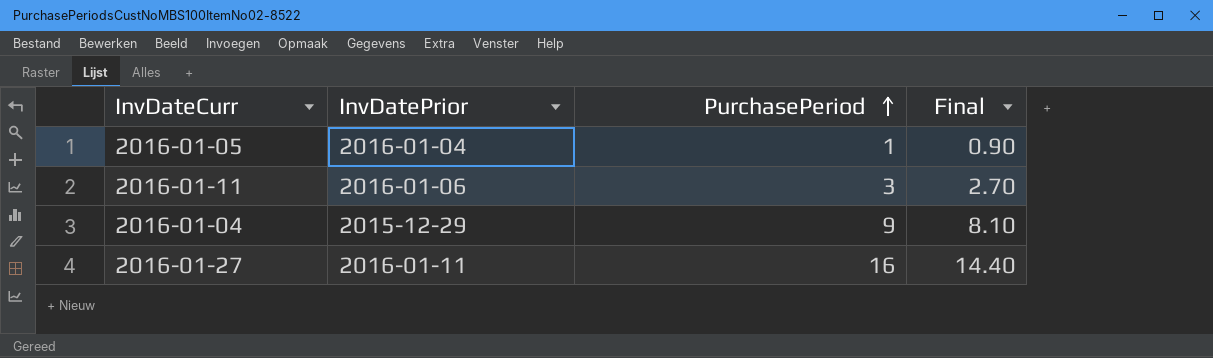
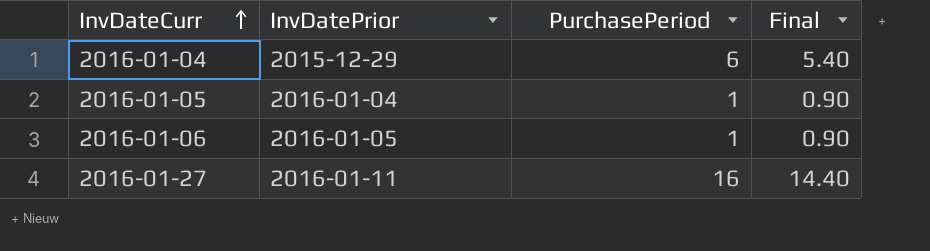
row order: PurchasePeriod ascending -> InvDateCurr ascending
row 2016-01-11: 2016-01-06 | 3 | 2.70 -> none
2016-01-04 | PurchasePeriod: 9 -> 6
2016-01-04 | Final: 8.10 -> 5.40
row 2016-01-06: none -> 2016-01-05 | 1 | 0.90

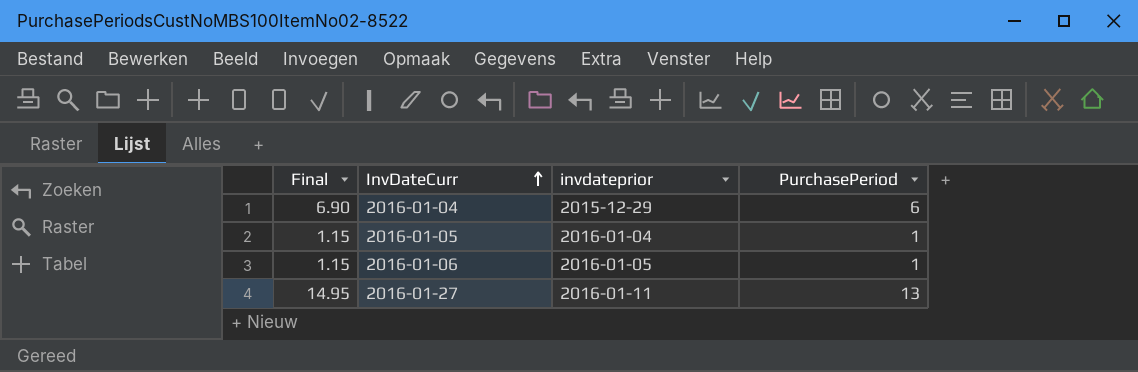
column Final | formula: [PurchasePeriod] * 0.9 -> [PurchasePeriod] * 1.15
column Final | position: 4 -> 1
column name: InvDatePrior -> invdateprior
2016-01-27 | PurchasePeriod: 16 -> 13

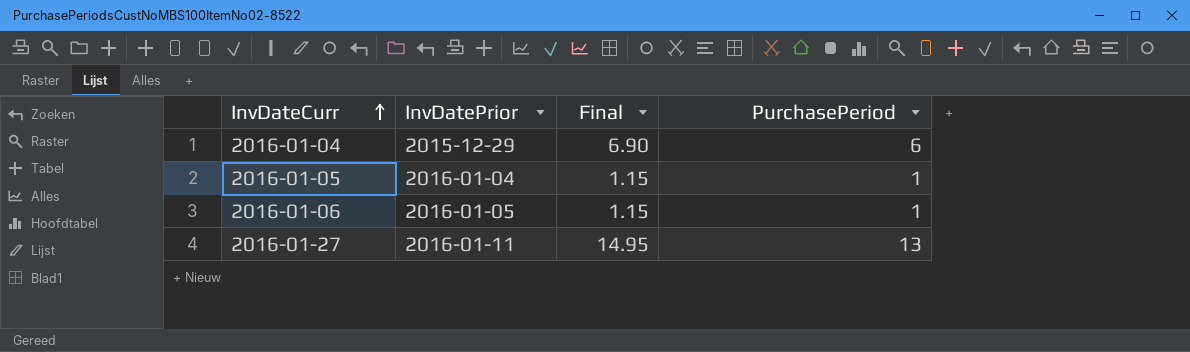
column name: invdateprior -> InvDatePrior
column Final | position: 1 -> 3

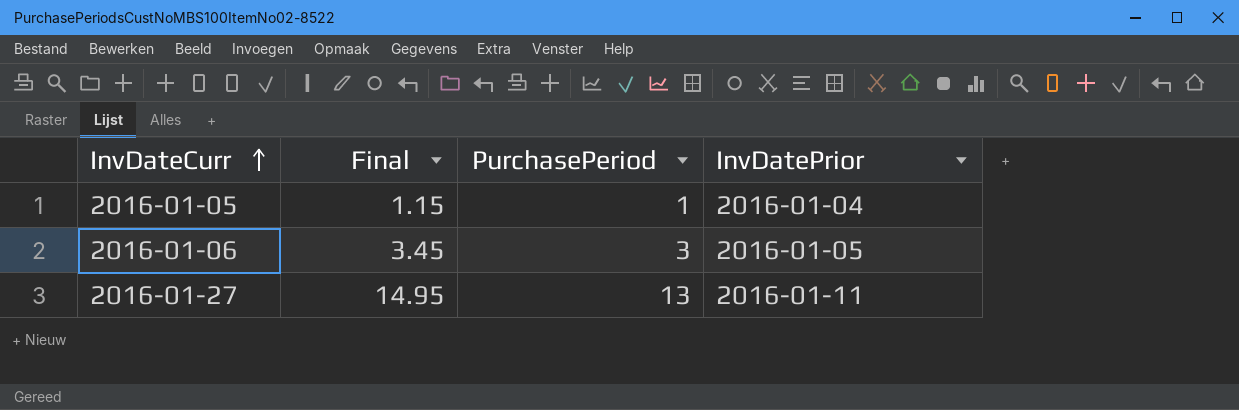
column InvDatePrior | position: 2 -> 4
row 2016-01-04: 2015-12-29 | 6.90 | 6 -> none
2016-01-06 | Final: 1.15 -> 3.45
2016-01-06 | PurchasePeriod: 1 -> 3

